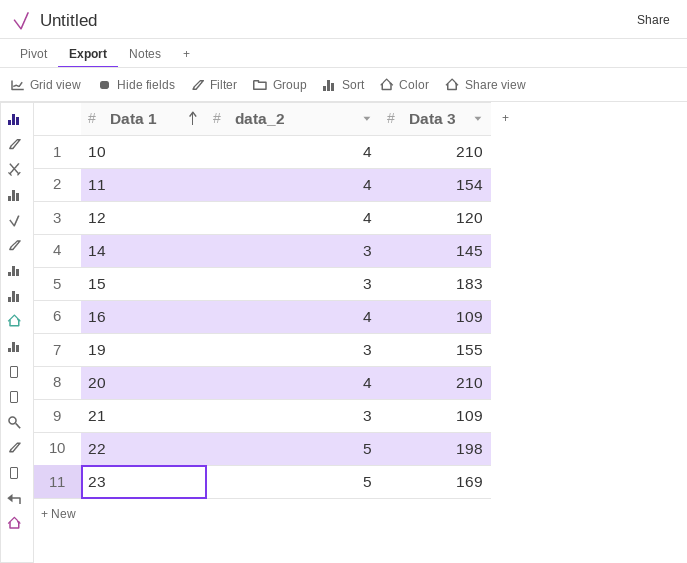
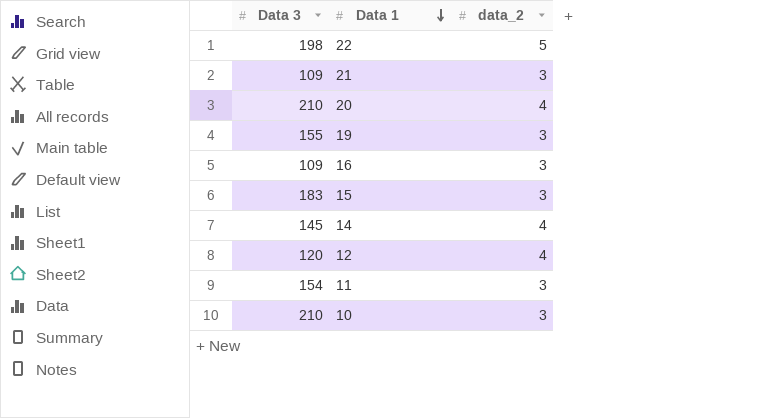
row order: Data 1 ascending -> Data 1 descending
column Data 3 | position: 3 -> 1
row 23: 5 | 169 -> none
16 | data_2: 4 -> 3
14 | data_2: 3 -> 4
11 | data_2: 4 -> 3
10 | data_2: 4 -> 3

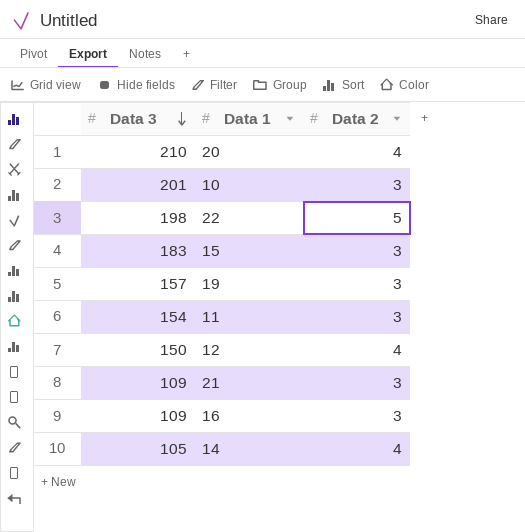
row order: Data 1 descending -> Data 3 descending
column name: data_2 -> Data 2
10 | Data 3: 210 -> 201
19 | Data 3: 155 -> 157
12 | Data 3: 120 -> 150
14 | Data 3: 145 -> 105

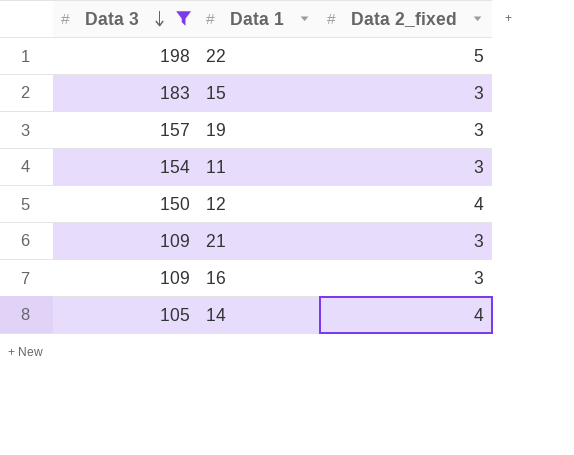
filter: none -> Data 3 <= 198
column name: Data 2 -> Data 2_fixed

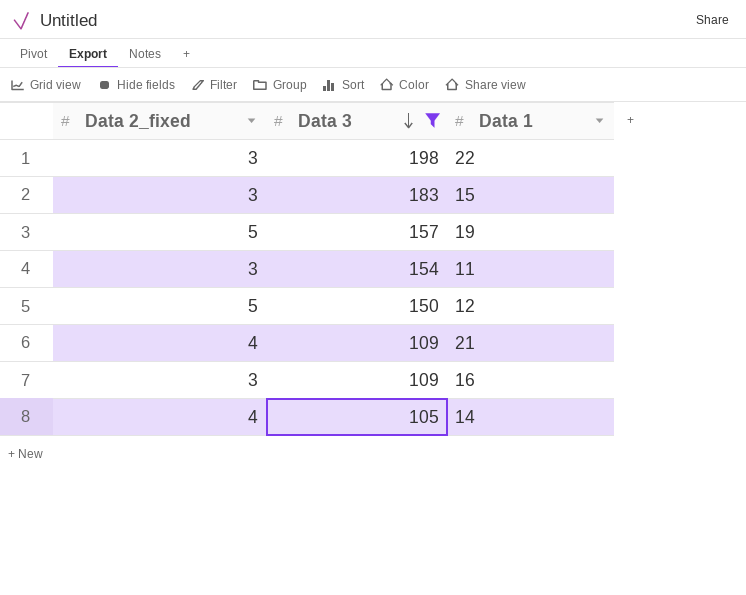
column Data 2_fixed | position: 3 -> 1
22 | Data 2_fixed: 5 -> 3
19 | Data 2_fixed: 3 -> 5
12 | Data 2_fixed: 4 -> 5
21 | Data 2_fixed: 3 -> 4

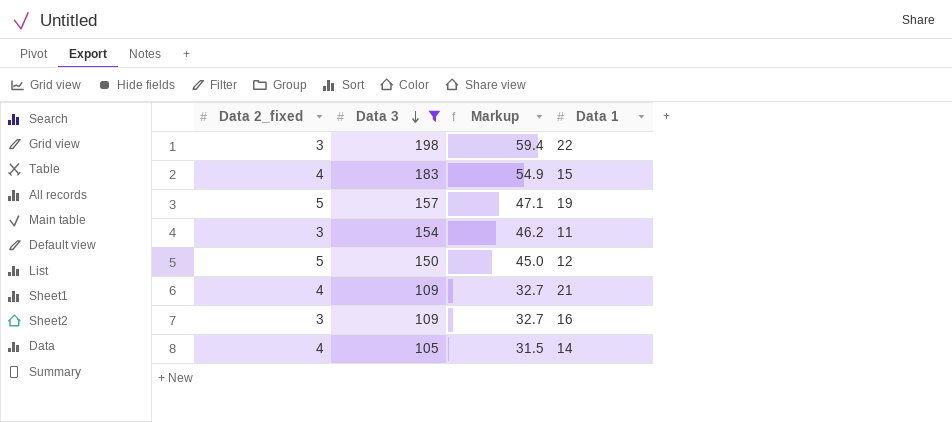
column Markup | formula: none -> [Data 3] * 0.3
15 | Data 2_fixed: 3 -> 4

